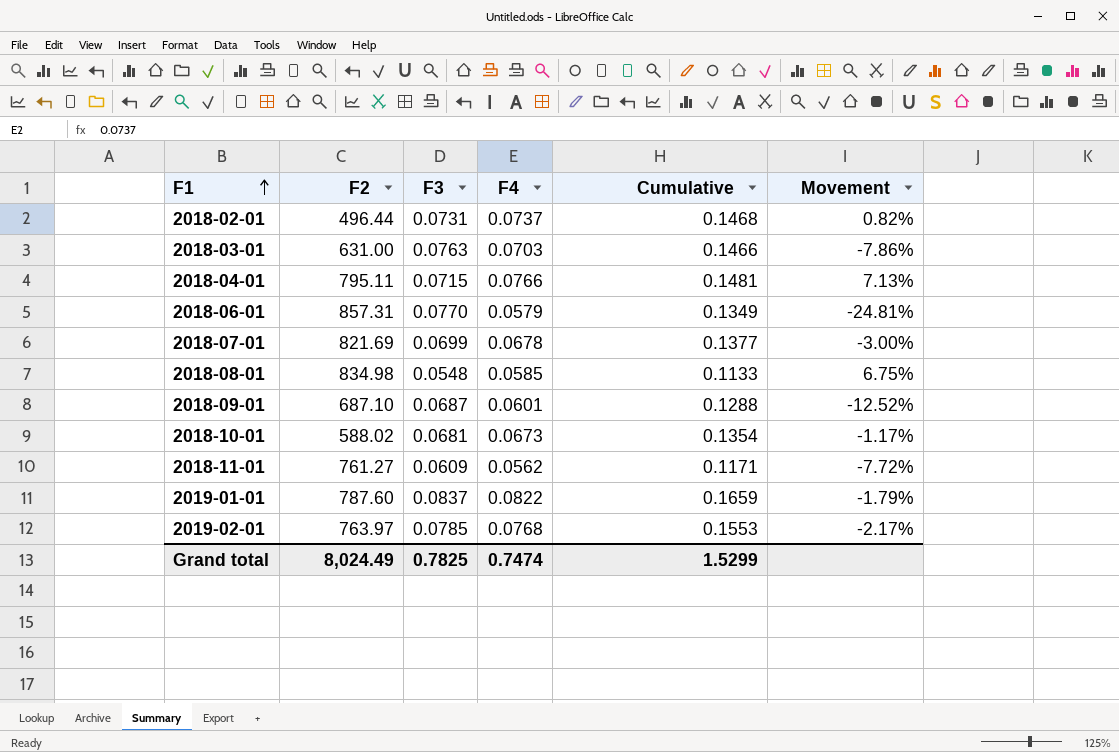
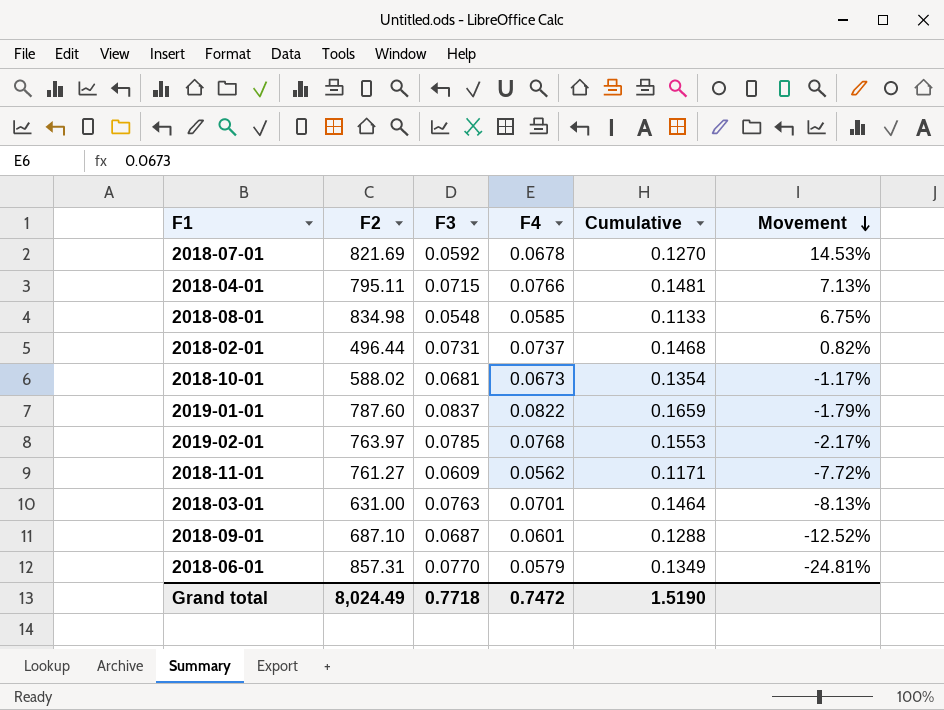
row order: F1 ascending -> Movement descending
2018-07-01 | F3: 0.0699 -> 0.0592
2018-07-01 | Cumulative: 0.1377 -> 0.1270
2018-07-01 | Movement: -3.00% -> 14.53%
2018-03-01 | F4: 0.0703 -> 0.0701
2018-03-01 | Cumulative: 0.1466 -> 0.1464
2018-03-01 | Movement: -7.86% -> -8.13%
Grand total | F3: 0.7825 -> 0.7718
Grand total | F4: 0.7474 -> 0.7472
Grand total | Cumulative: 1.5299 -> 1.5190

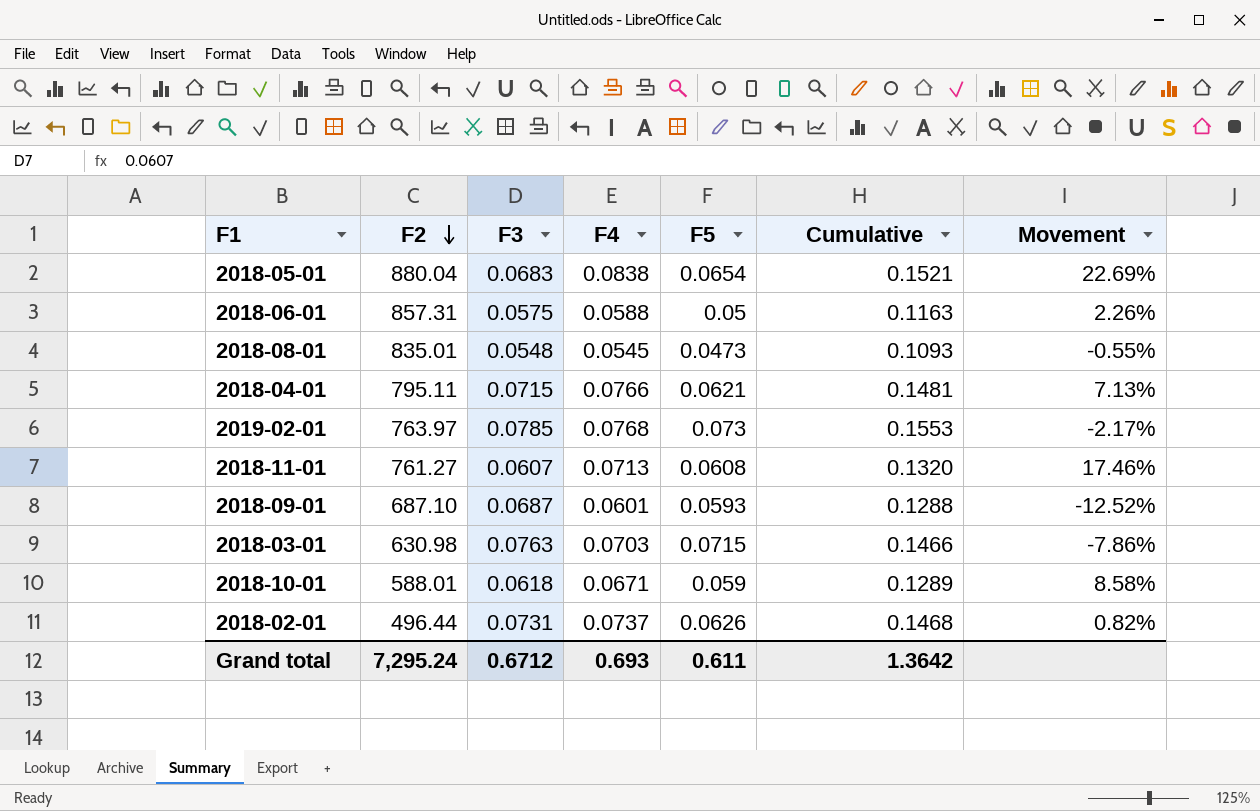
row order: Movement descending -> F2 descending
column F5 | position: none -> 5
row 2018-07-01: 821.69 | 0.0592 | 0.0678 | 0.1270 | 14.53% -> none
row 2019-01-01: 787.60 | 0.0837 | 0.0822 | 0.1659 | -1.79% -> none
row 2018-05-01: none -> 880.04 | 0.0683 | 0.0838 | 0.0654 | 0.1521 | 22.69%
2018-06-01 | F3: 0.0770 -> 0.0575
2018-06-01 | F4: 0.0579 -> 0.0588
2018-06-01 | Cumulative: 0.1349 -> 0.1163
2018-06-01 | Movement: -24.81% -> 2.26%
2018-08-01 | F2: 834.98 -> 835.01
2018-08-01 | F4: 0.0585 -> 0.0545
2018-08-01 | Cumulative: 0.1133 -> 0.1093
2018-08-01 | Movement: 6.75% -> -0.55%
2018-11-01 | F3: 0.0609 -> 0.0607
2018-11-01 | F4: 0.0562 -> 0.0713
2018-11-01 | Cumulative: 0.1171 -> 0.1320
2018-11-01 | Movement: -7.72% -> 17.46%
2018-03-01 | F2: 631.00 -> 630.98
2018-03-01 | F4: 0.0701 -> 0.0703
2018-03-01 | Cumulative: 0.1464 -> 0.1466
2018-03-01 | Movement: -8.13% -> -7.86%
2018-10-01 | F2: 588.02 -> 588.01
2018-10-01 | F3: 0.0681 -> 0.0618
2018-10-01 | F4: 0.0673 -> 0.0671
2018-10-01 | Cumulative: 0.1354 -> 0.1289
2018-10-01 | Movement: -1.17% -> 8.58%
Grand total | F2: 8,024.49 -> 7,295.24
Grand total | F3: 0.7718 -> 0.6712
Grand total | F4: 0.7472 -> 0.693
Grand total | Cumulative: 1.5190 -> 1.3642

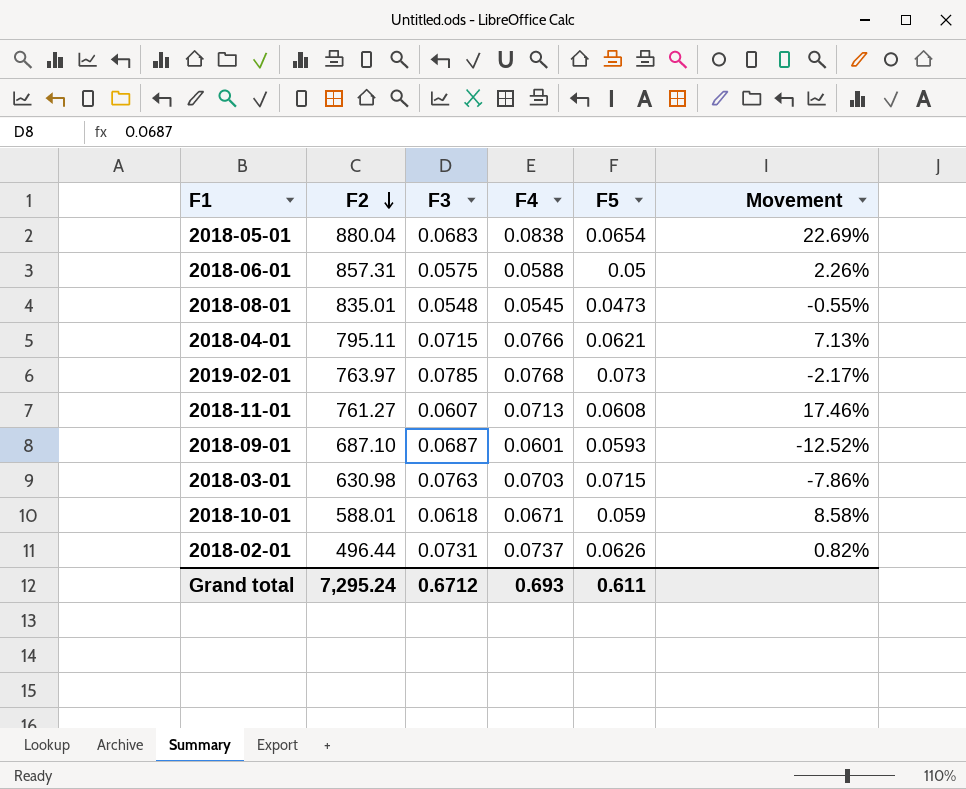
column Cumulative | formula: [F3] + [F4] -> none

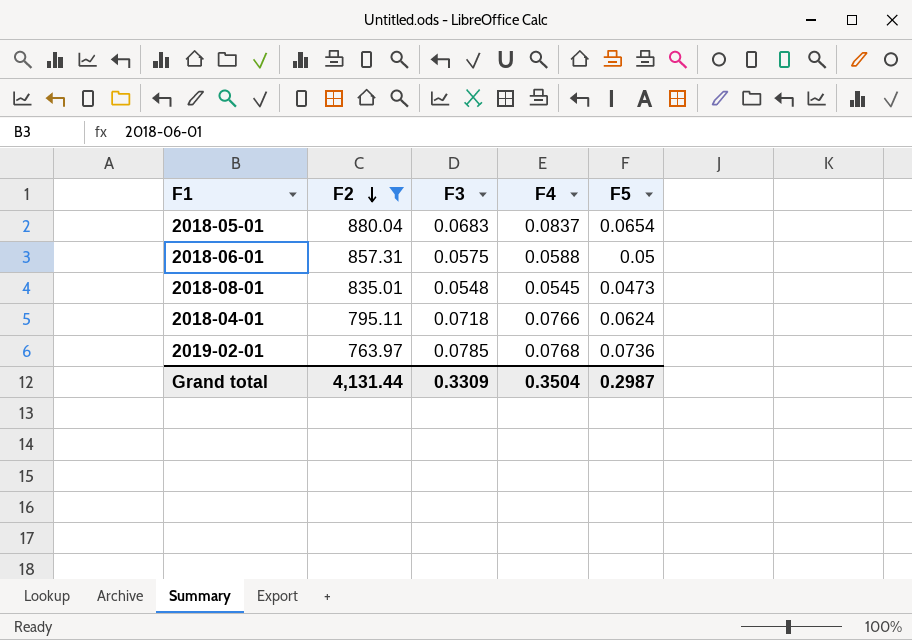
filter: none -> F2 >= 763.97
column Movement | formula: ([F4] - [F3]) / [F3] -> none
2018-05-01 | F4: 0.0838 -> 0.0837
2018-04-01 | F3: 0.0715 -> 0.0718
2018-04-01 | F5: 0.0621 -> 0.0624
2019-02-01 | F5: 0.073 -> 0.0736
Grand total | F2: 7,295.24 -> 4,131.44
Grand total | F3: 0.6712 -> 0.3309
Grand total | F4: 0.693 -> 0.3504
Grand total | F5: 0.611 -> 0.2987

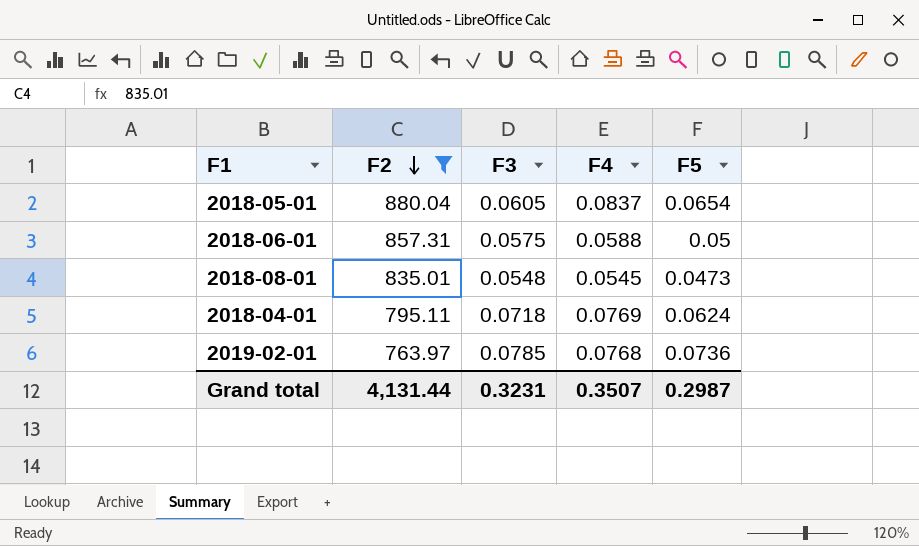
2018-05-01 | F3: 0.0683 -> 0.0605
2018-04-01 | F4: 0.0766 -> 0.0769
Grand total | F3: 0.3309 -> 0.3231
Grand total | F4: 0.3504 -> 0.3507

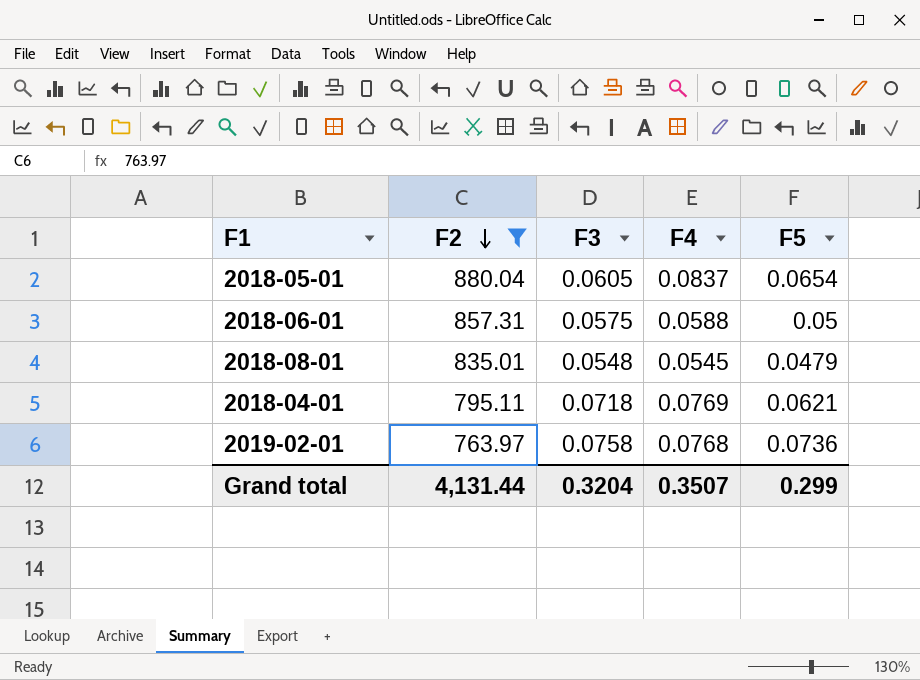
2018-08-01 | F5: 0.0473 -> 0.0479
2018-04-01 | F5: 0.0624 -> 0.0621
2019-02-01 | F3: 0.0785 -> 0.0758
Grand total | F3: 0.3231 -> 0.3204
Grand total | F5: 0.2987 -> 0.299

